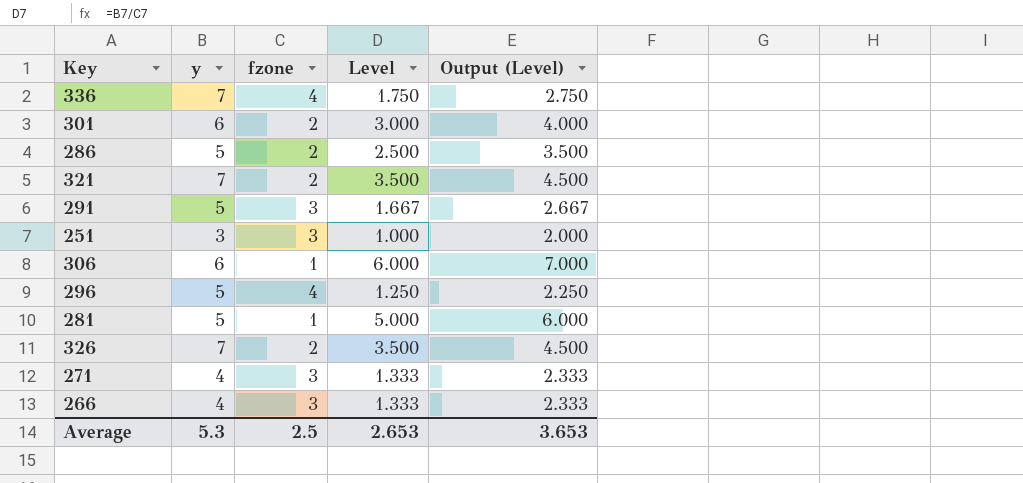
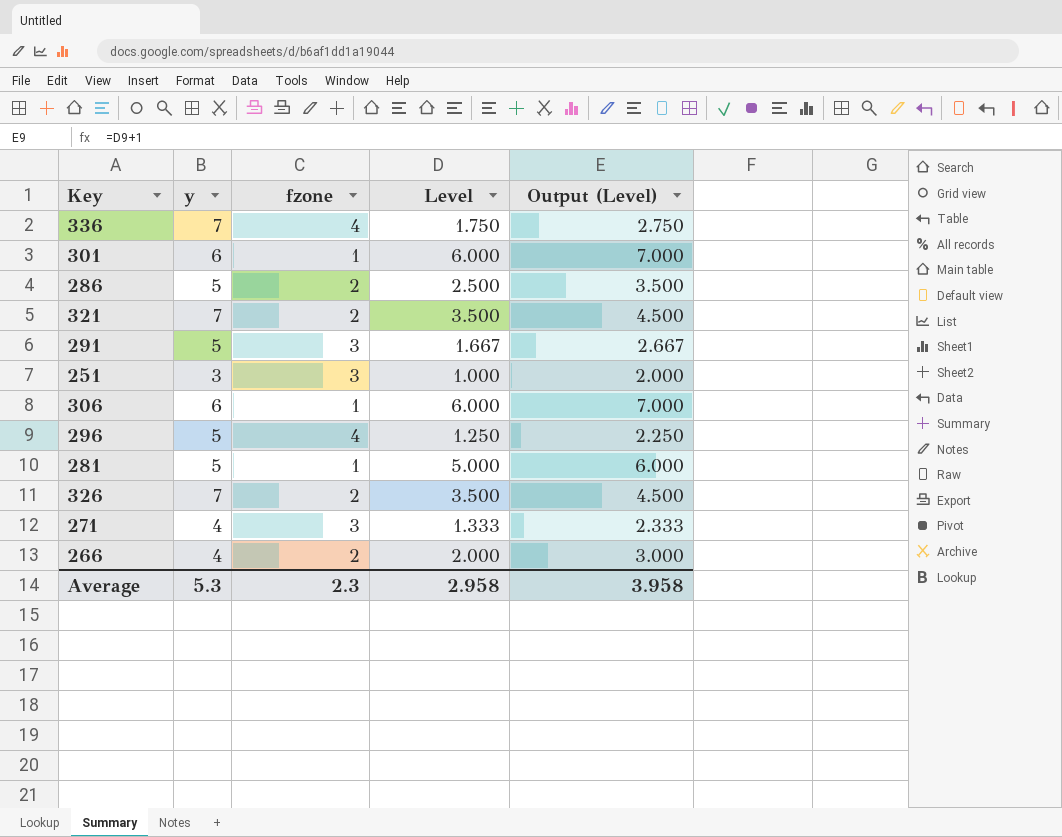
301 | fzone: 2 -> 1
301 | Level: 3.000 -> 6.000
301 | Output (Level): 4.000 -> 7.000
266 | fzone: 3 -> 2
266 | Level: 1.333 -> 2.000
266 | Output (Level): 2.333 -> 3.000
Average | fzone: 2.5 -> 2.3
Average | Level: 2.653 -> 2.958
Average | Output (Level): 3.653 -> 3.958

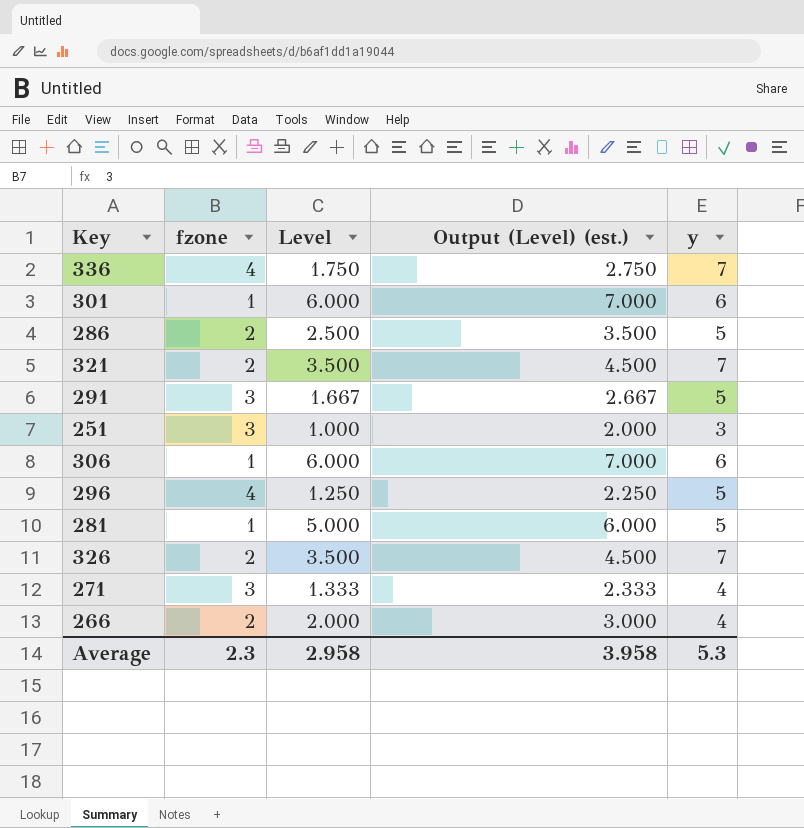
column name: Output (Level) -> Output (Level) (est.)
column y | position: 2 -> 5

